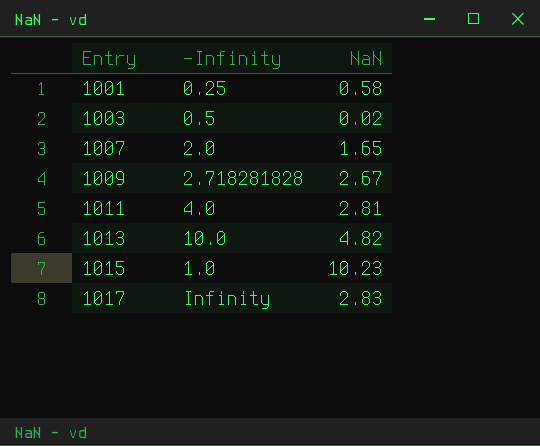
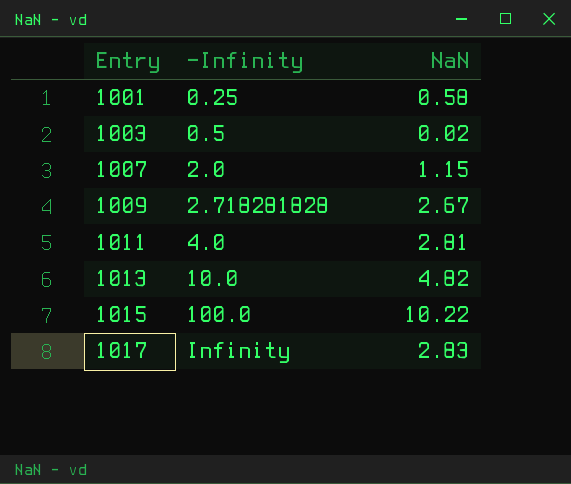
1007 | NaN: 1.65 -> 1.15
1015 | -Infinity: 1.0 -> 100.0
1015 | NaN: 10.23 -> 10.22

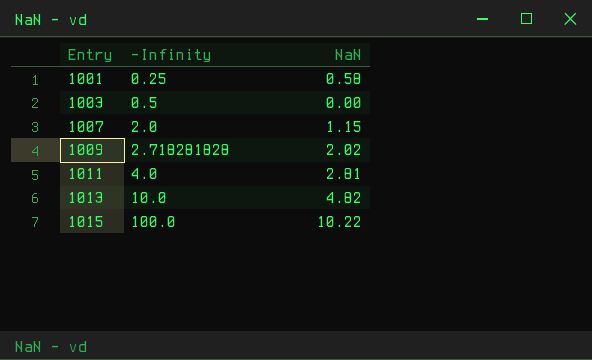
row 1017: Infinity | 2.83 -> none
1003 | NaN: 0.02 -> 0.00
1009 | NaN: 2.67 -> 2.02

